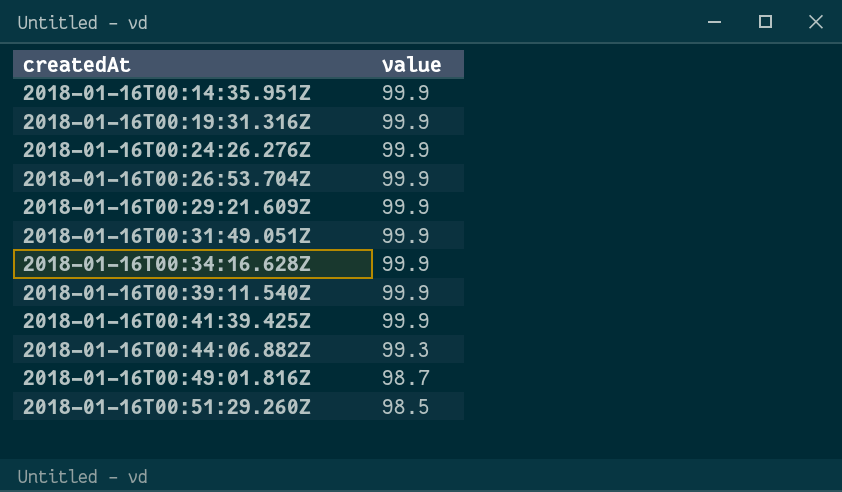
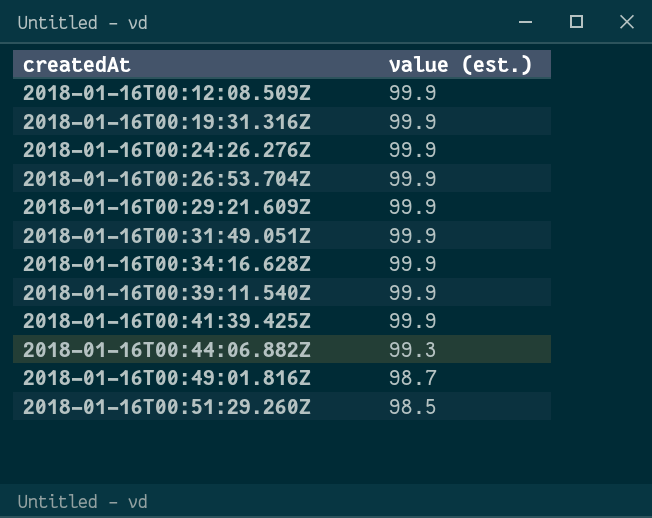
column name: value -> value (est.)
row 2018-01-16T00:14:35.951Z: 99.9 -> none
row 2018-01-16T00:12:08.509Z: none -> 99.9

